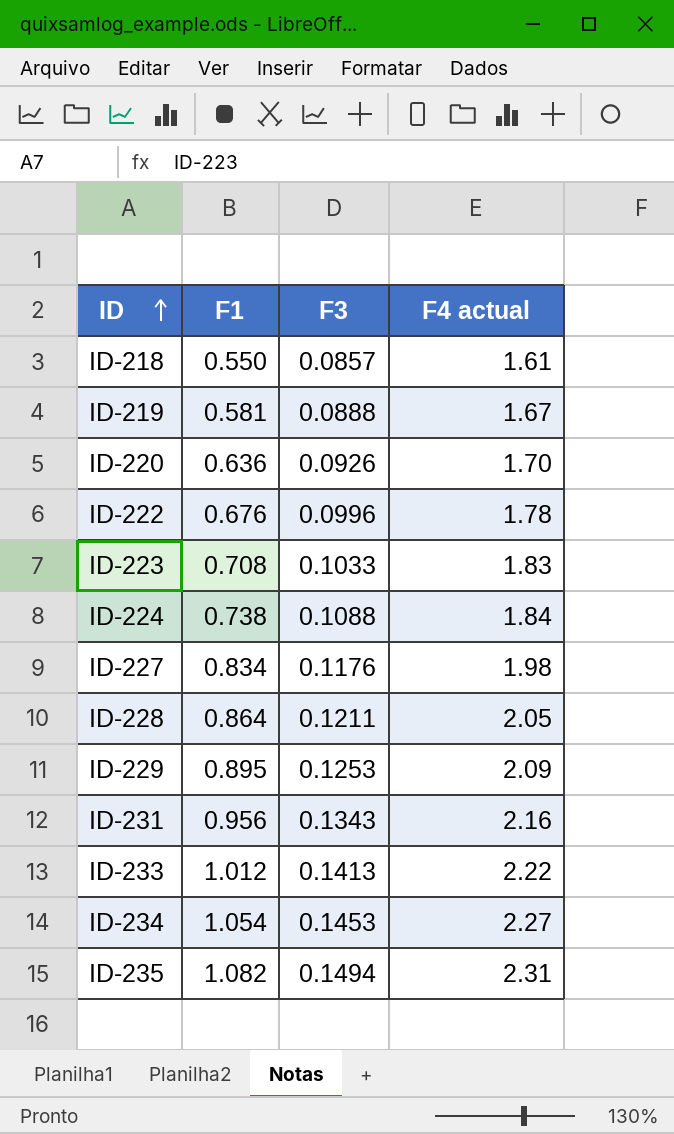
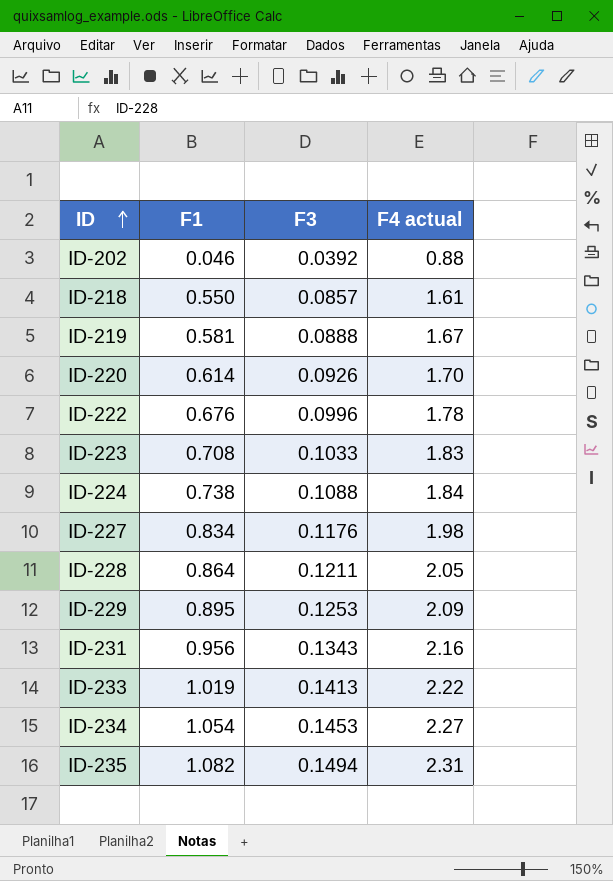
row ID-202: none -> 0.046 | 0.0392 | 0.88
ID-220 | F1: 0.636 -> 0.614
ID-233 | F1: 1.012 -> 1.019

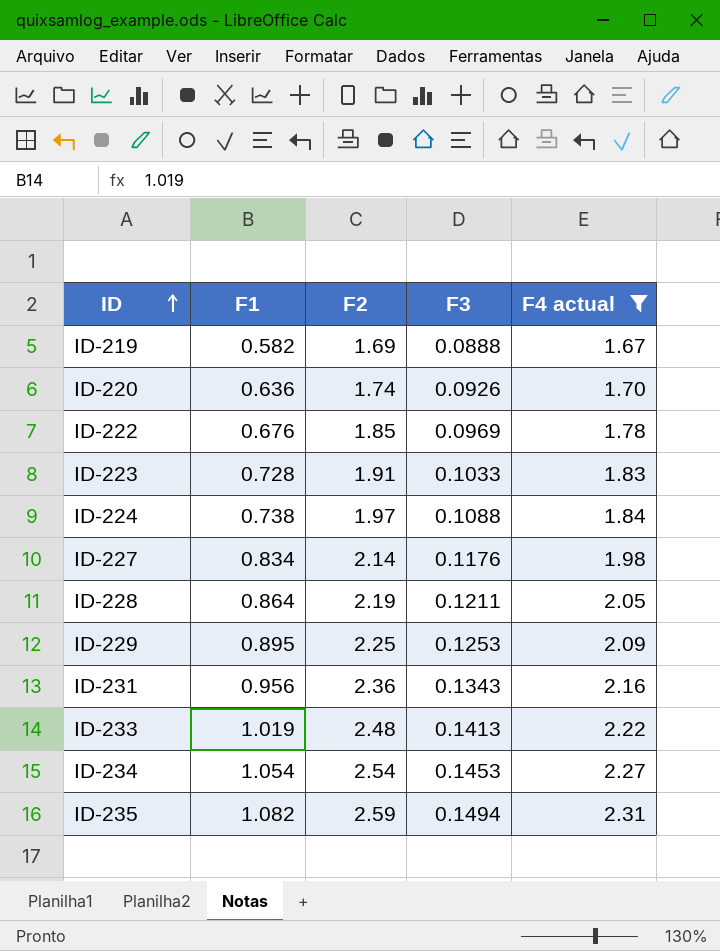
filter: none -> F4 actual >= 1.67
column F2 | position: none -> 3
ID-219 | F1: 0.581 -> 0.582
ID-220 | F1: 0.614 -> 0.636
ID-222 | F3: 0.0996 -> 0.0969
ID-223 | F1: 0.708 -> 0.728

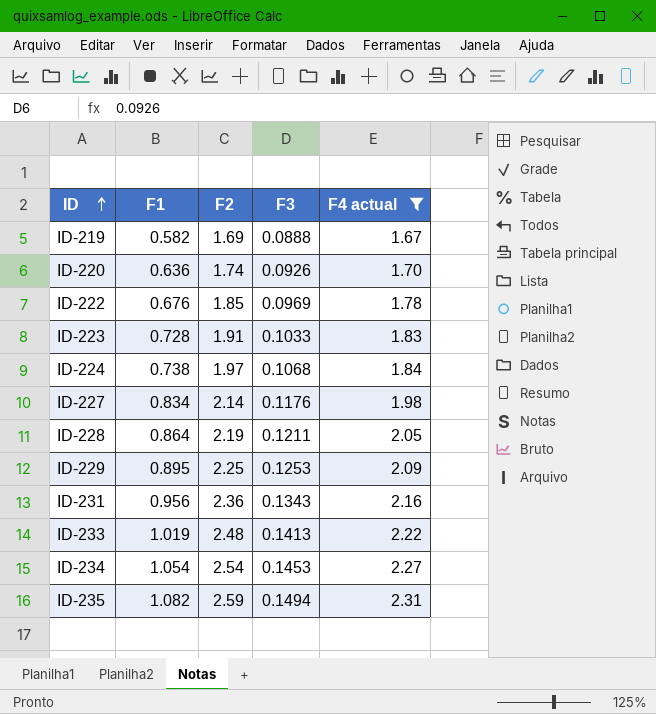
ID-224 | F3: 0.1088 -> 0.1068

